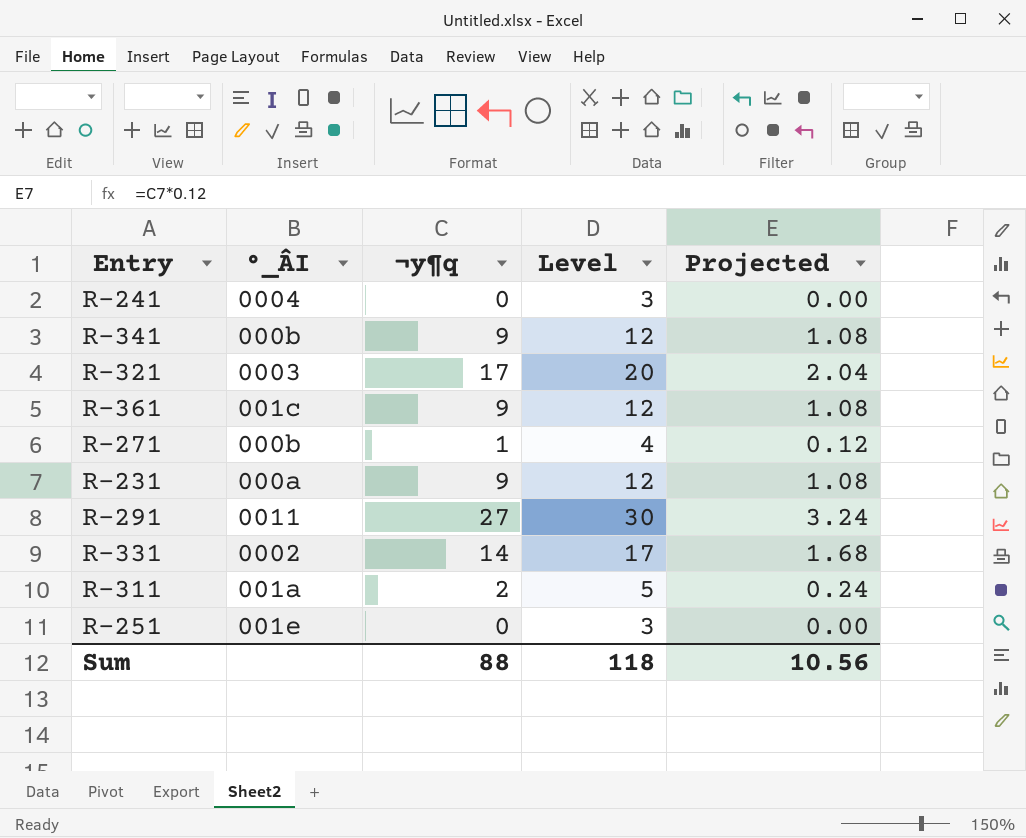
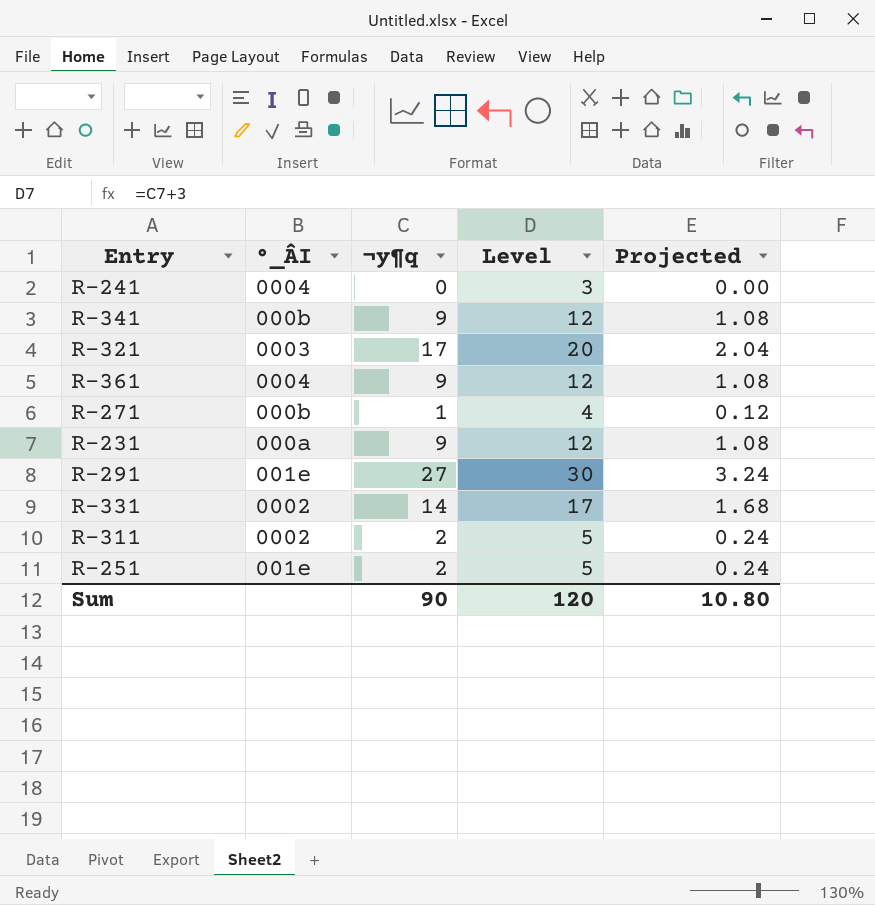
R-361 | °_ÂI: 001c -> 0004
R-291 | °_ÂI: 0011 -> 001e
R-311 | °_ÂI: 001a -> 0002
R-251 | ¬y¶q: 0 -> 2
R-251 | Level: 3 -> 5
R-251 | Projected: 0.00 -> 0.24
Sum | ¬y¶q: 88 -> 90
Sum | Level: 118 -> 120
Sum | Projected: 10.56 -> 10.80

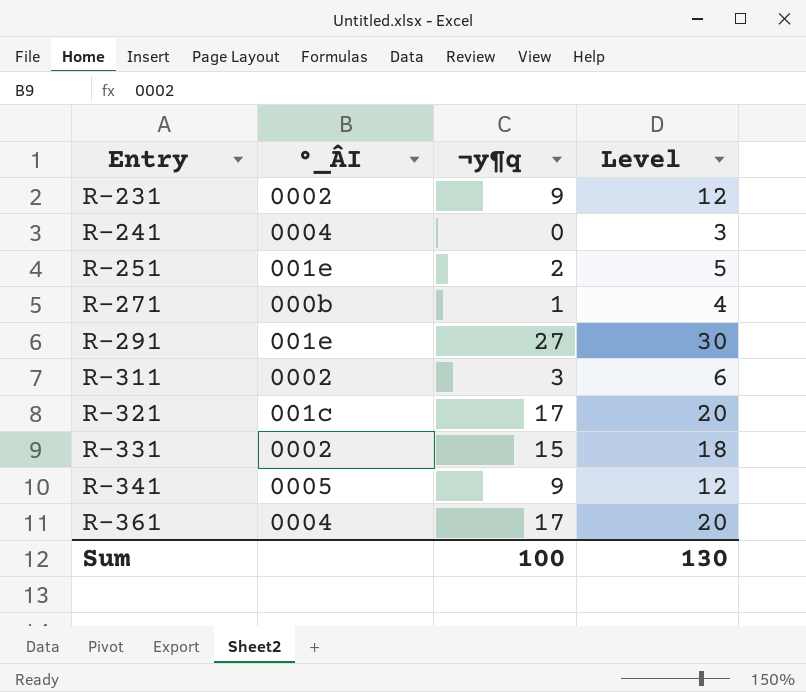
row order: none -> Entry ascending
column Projected | formula: [¬y¶q] * 0.12 -> none
R-231 | °_ÂI: 000a -> 0002
R-311 | ¬y¶q: 2 -> 3
R-311 | Level: 5 -> 6
R-321 | °_ÂI: 0003 -> 001c
R-331 | ¬y¶q: 14 -> 15
R-331 | Level: 17 -> 18
R-341 | °_ÂI: 000b -> 0005
R-361 | ¬y¶q: 9 -> 17
R-361 | Level: 12 -> 20
Sum | ¬y¶q: 90 -> 100
Sum | Level: 120 -> 130

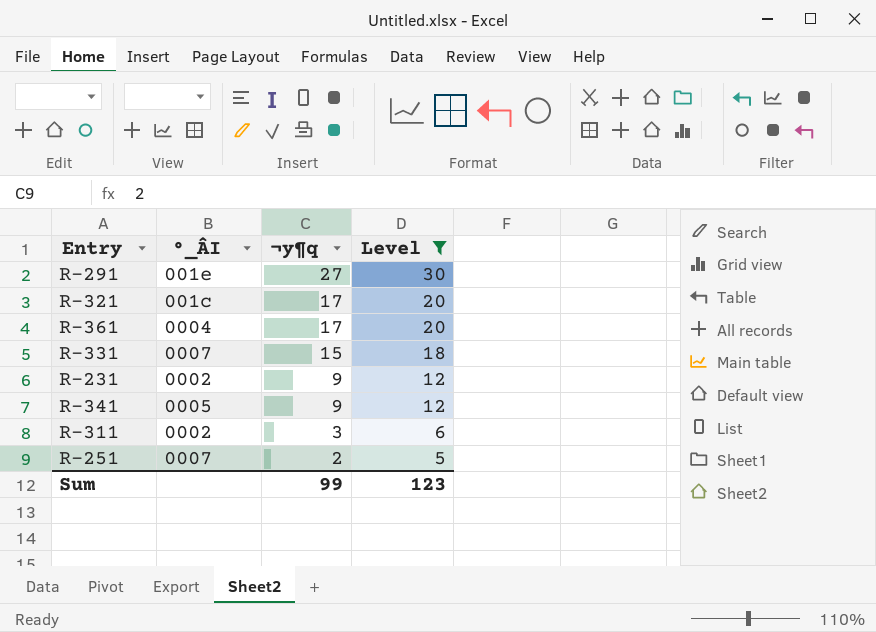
filter: none -> Level >= 5
row order: Entry ascending -> ¬y¶q descending
R-331 | °_ÂI: 0002 -> 0007
R-251 | °_ÂI: 001e -> 0007
Sum | ¬y¶q: 100 -> 99
Sum | Level: 130 -> 123

